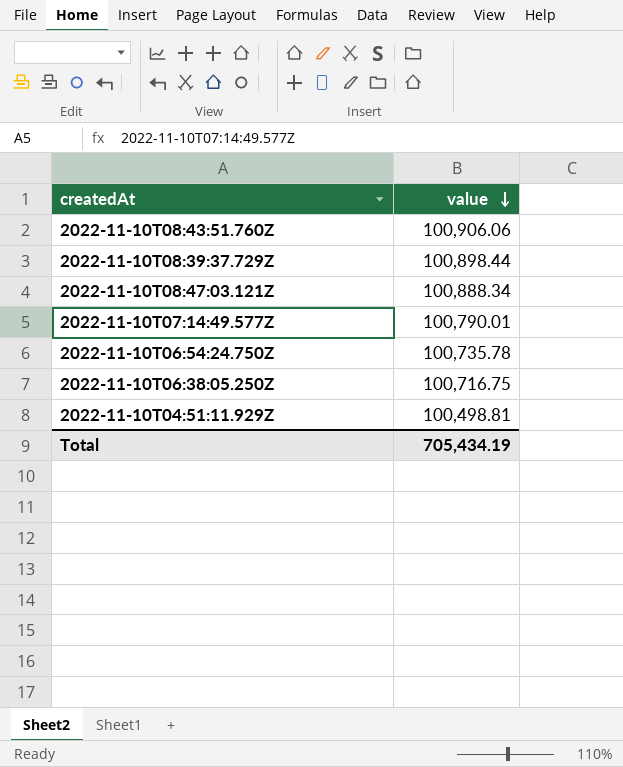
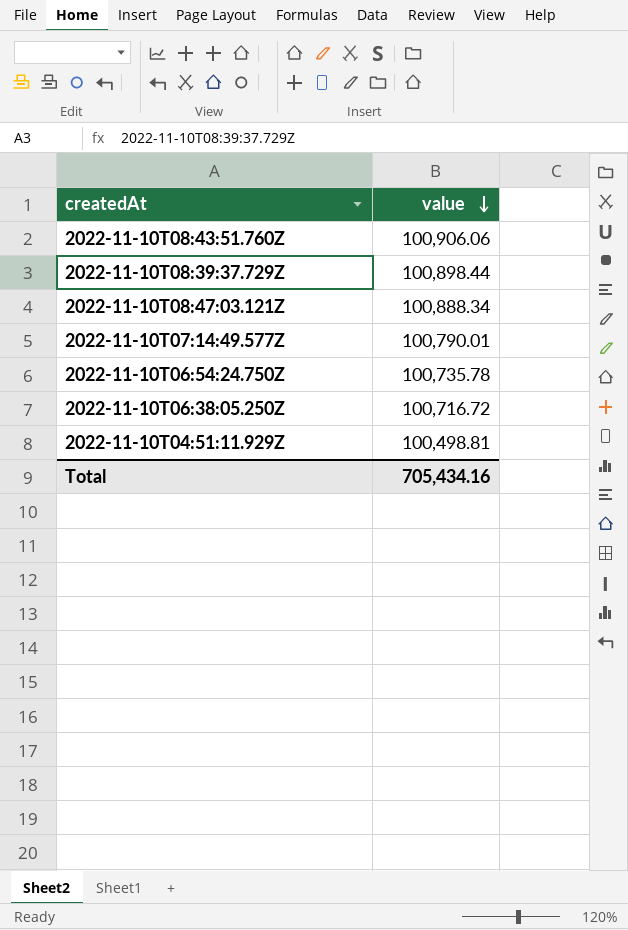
2022-11-10T06:38:05.250Z | value: 100,716.75 -> 100,716.72
Total | value: 705,434.19 -> 705,434.16

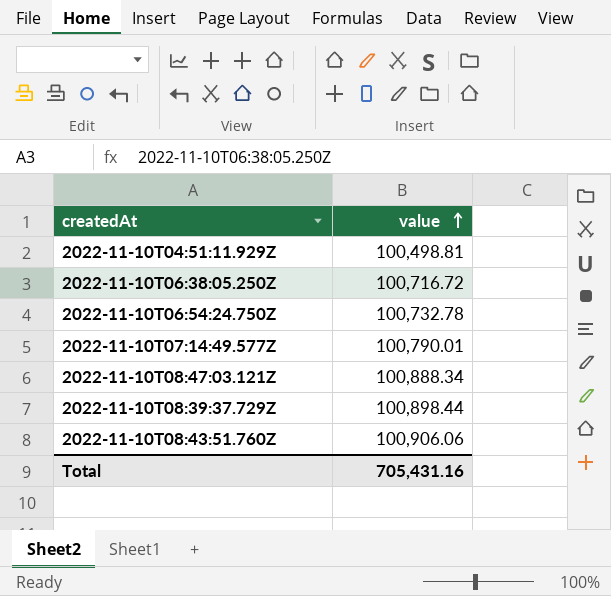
row order: value descending -> value ascending
2022-11-10T06:54:24.750Z | value: 100,735.78 -> 100,732.78
Total | value: 705,434.16 -> 705,431.16

